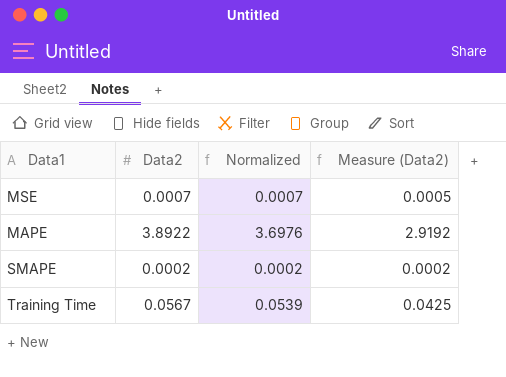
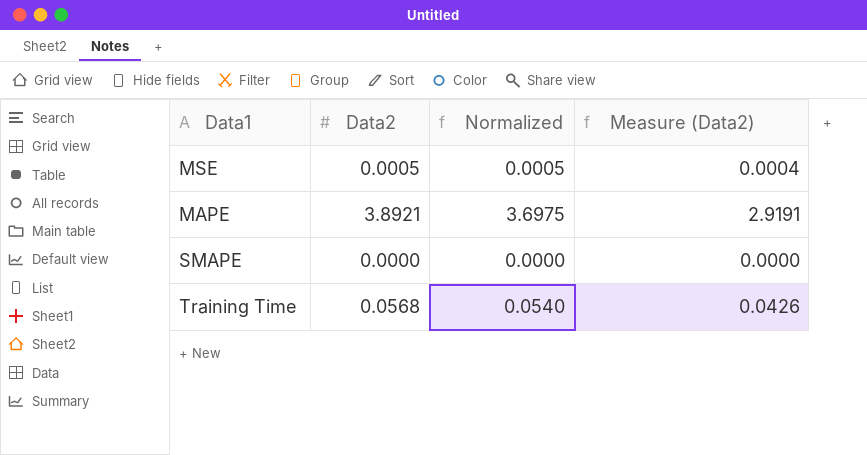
MSE | Data2: 0.0007 -> 0.0005
MSE | Normalized: 0.0007 -> 0.0005
MSE | Measure (Data2): 0.0005 -> 0.0004
MAPE | Data2: 3.8922 -> 3.8921
MAPE | Normalized: 3.6976 -> 3.6975
MAPE | Measure (Data2): 2.9192 -> 2.9191
SMAPE | Data2: 0.0002 -> 0.0000
SMAPE | Normalized: 0.0002 -> 0.0000
SMAPE | Measure (Data2): 0.0002 -> 0.0000
Training Time | Data2: 0.0567 -> 0.0568
Training Time | Normalized: 0.0539 -> 0.0540
Training Time | Measure (Data2): 0.0425 -> 0.0426

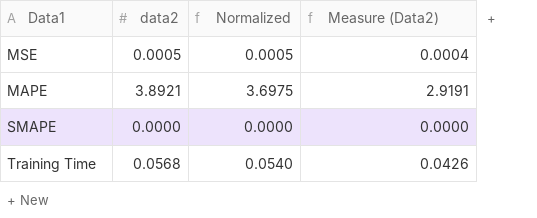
column name: Data2 -> data2

